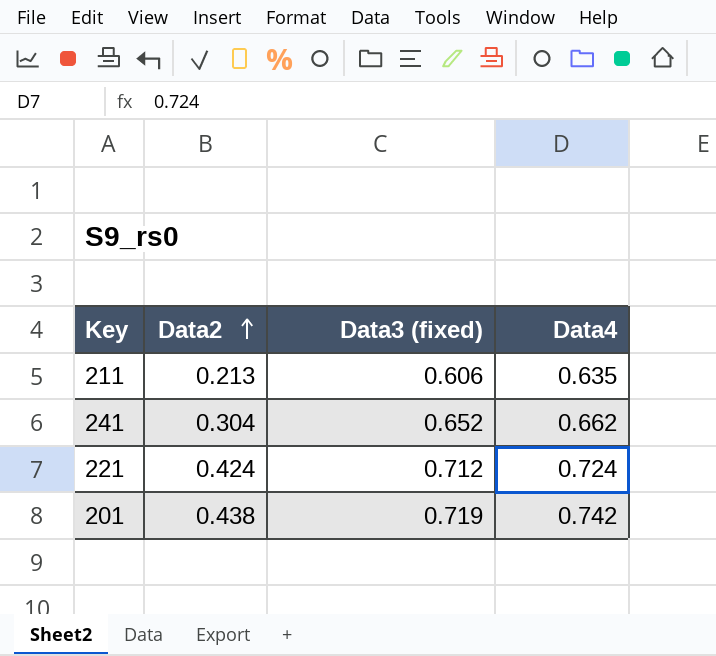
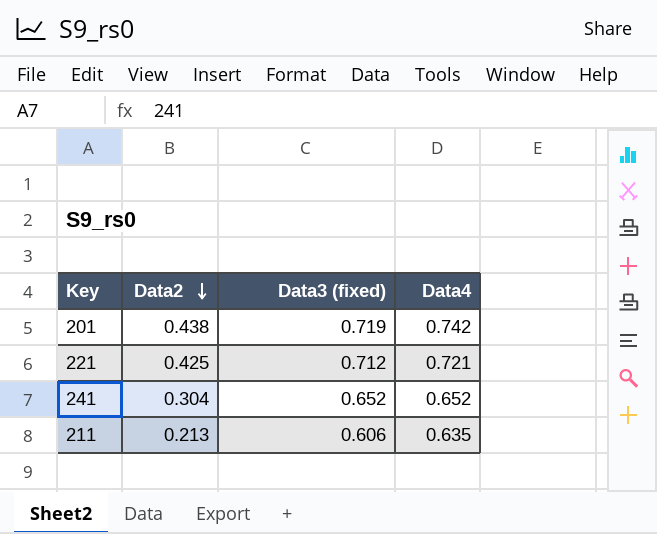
row order: Data2 ascending -> Data2 descending
221 | Data2: 0.424 -> 0.425
221 | Data4: 0.724 -> 0.721
241 | Data4: 0.662 -> 0.652

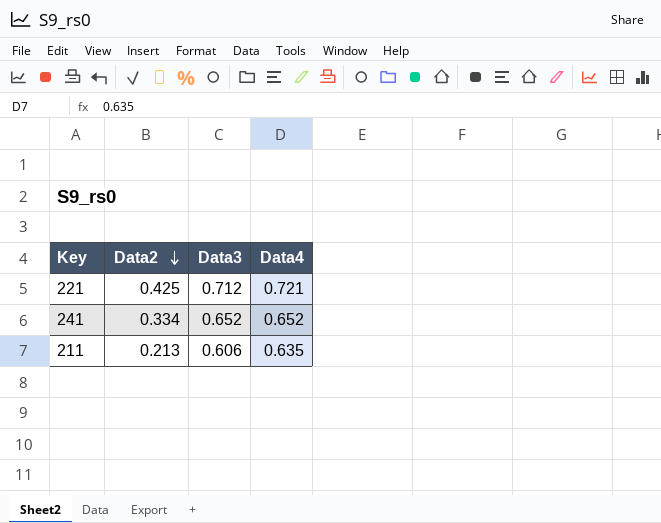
column name: Data3 (fixed) -> Data3
row 201: 0.438 | 0.719 | 0.742 -> none
241 | Data2: 0.304 -> 0.334

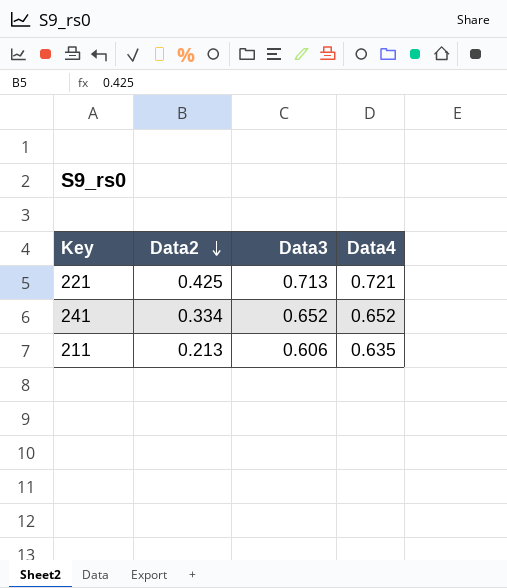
221 | Data3: 0.712 -> 0.713

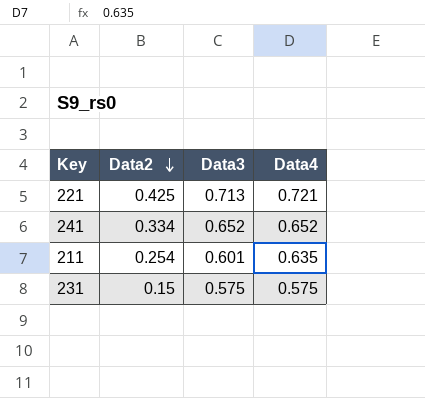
211 | Data2: 0.213 -> 0.254
211 | Data3: 0.606 -> 0.601
row 231: none -> 0.15 | 0.575 | 0.575

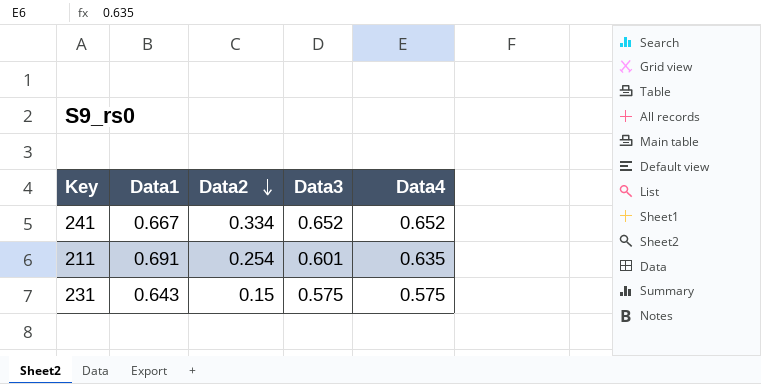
column Data1 | position: none -> 2
row 221: 0.425 | 0.713 | 0.721 -> none

